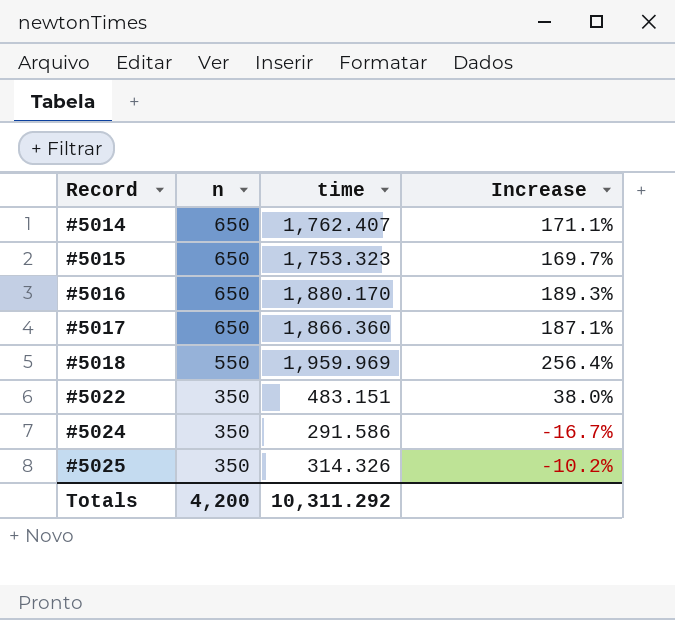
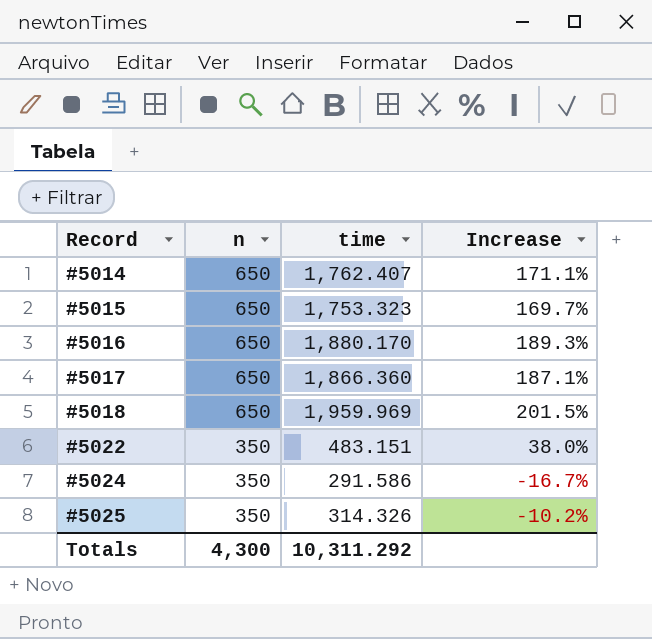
#5018 | n: 550 -> 650
#5018 | Increase: 256.4% -> 201.5%
Totals | n: 4,200 -> 4,300

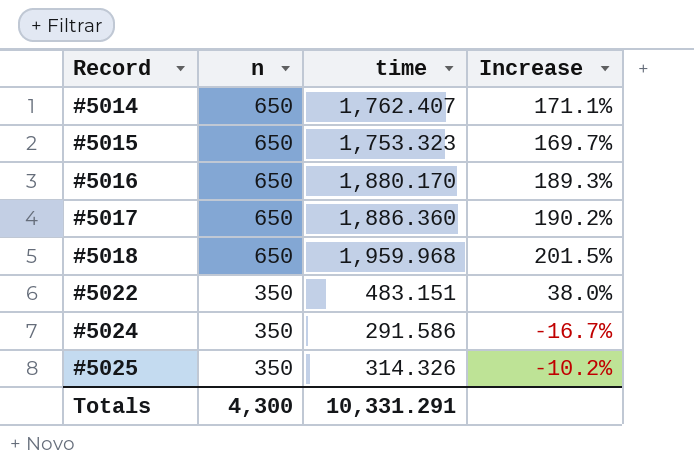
#5017 | time: 1,866.360 -> 1,886.360
#5017 | Increase: 187.1% -> 190.2%
#5018 | time: 1,959.969 -> 1,959.968
Totals | time: 10,311.292 -> 10,331.291

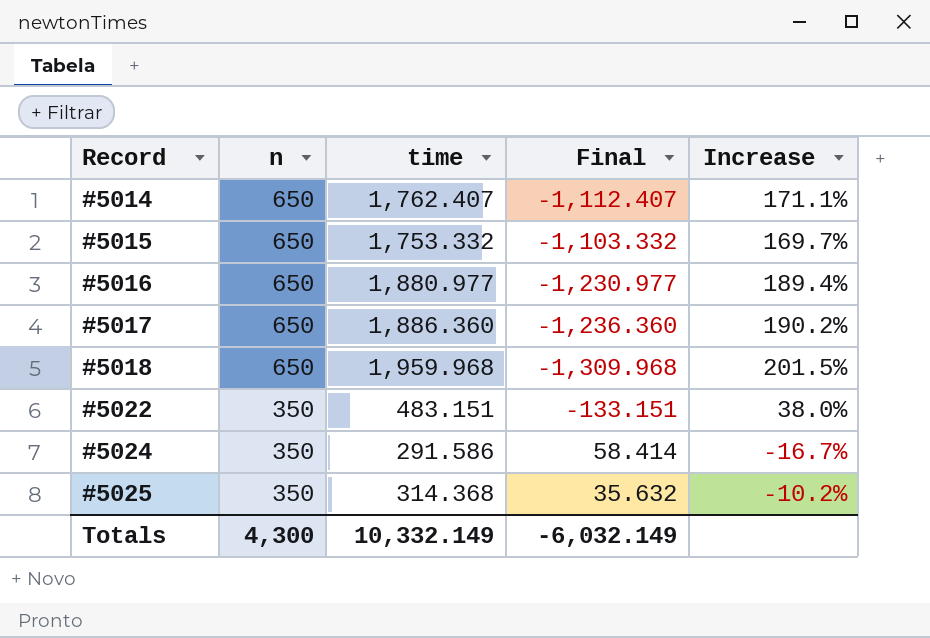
column Final | formula: none -> [n] - [time]
#5015 | time: 1,753.323 -> 1,753.332
#5016 | time: 1,880.170 -> 1,880.977
#5016 | Increase: 189.3% -> 189.4%
#5025 | time: 314.326 -> 314.368
Totals | time: 10,331.291 -> 10,332.149

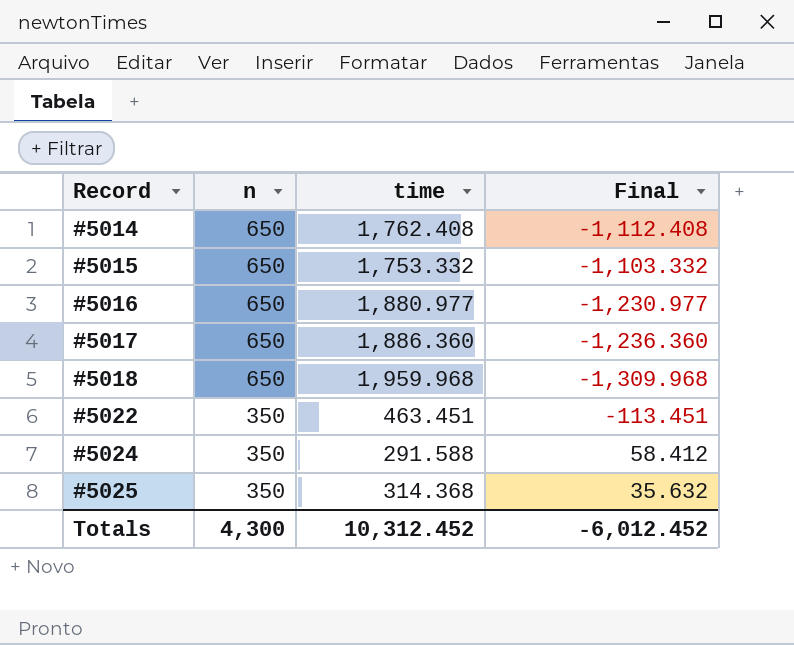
column Increase | formula: ([time] - [n]) / [n] -> none
#5014 | time: 1,762.407 -> 1,762.408
#5014 | Final: -1,112.407 -> -1,112.408
#5022 | time: 483.151 -> 463.451
#5022 | Final: -133.151 -> -113.451
#5024 | time: 291.586 -> 291.588
#5024 | Final: 58.414 -> 58.412
Totals | time: 10,332.149 -> 10,312.452
Totals | Final: -6,032.149 -> -6,012.452

